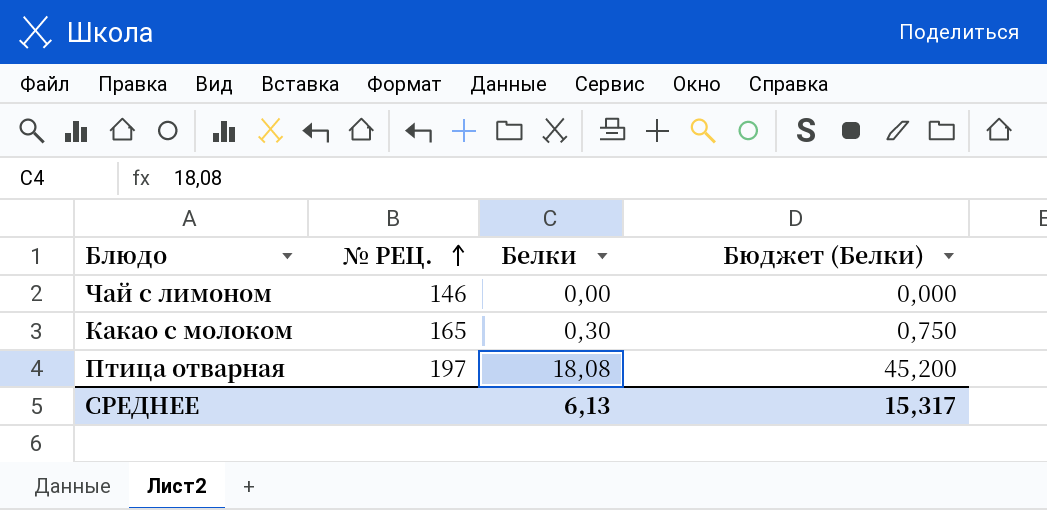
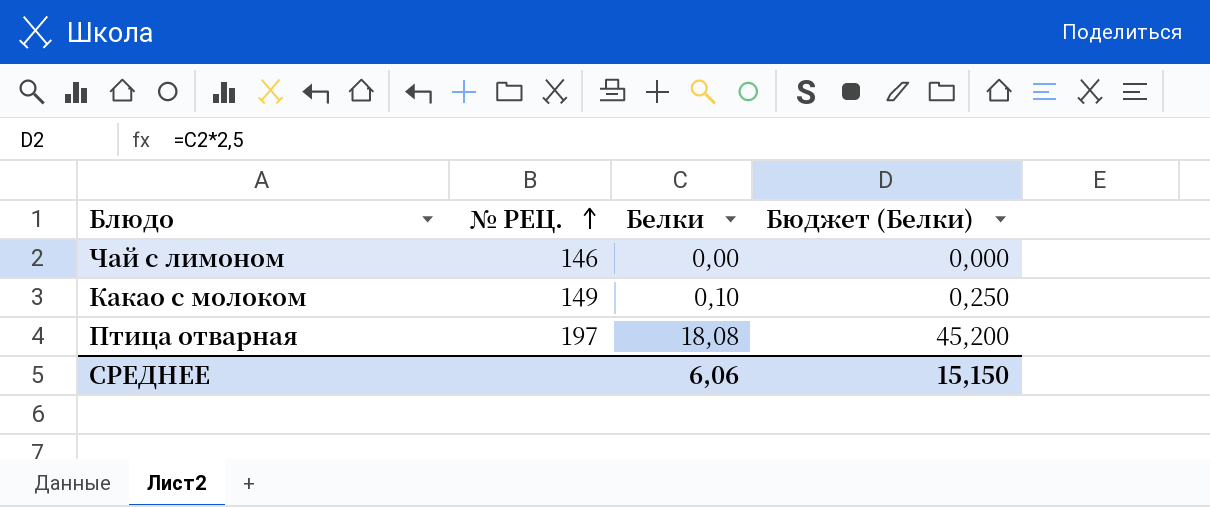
Какао с молоком | № РЕЦ.: 165 -> 149
Какао с молоком | Белки: 0,30 -> 0,10
Какао с молоком | Бюджет (Белки): 0,750 -> 0,250
СРЕДНЕЕ | Белки: 6,13 -> 6,06
СРЕДНЕЕ | Бюджет (Белки): 15,317 -> 15,150

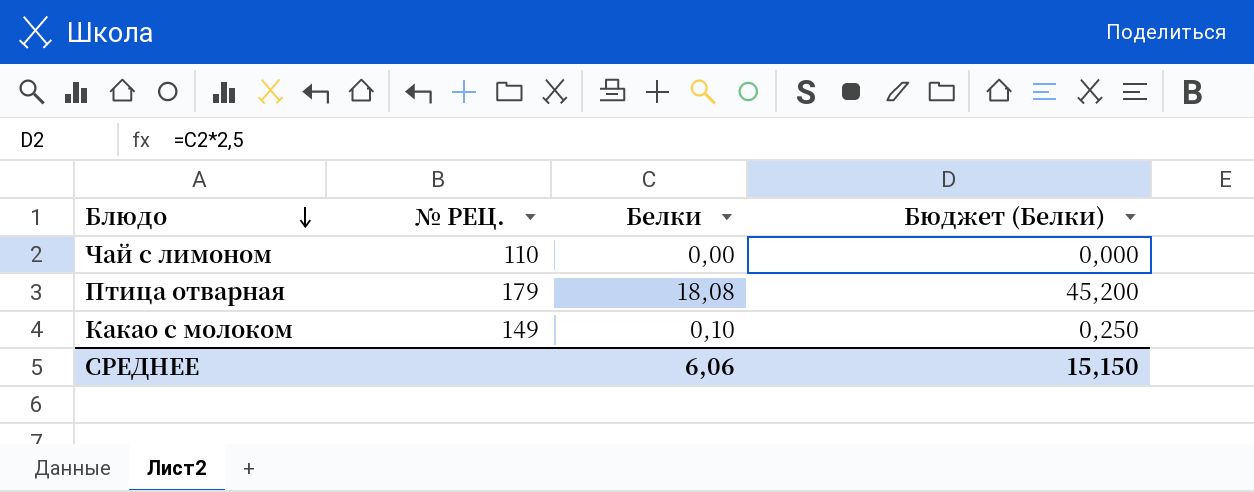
row order: № РЕЦ. ascending -> Блюдо descending
Чай с лимоном | № РЕЦ.: 146 -> 110
Птица отварная | № РЕЦ.: 197 -> 179

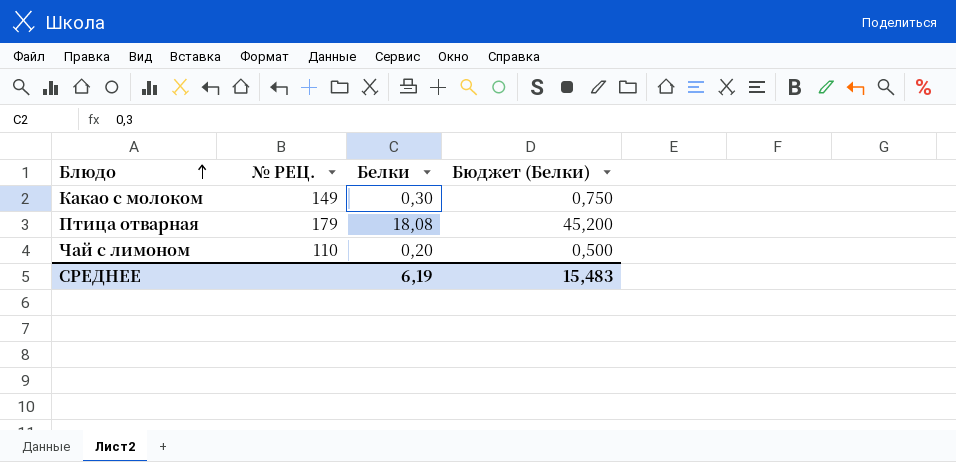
row order: Блюдо descending -> Блюдо ascending
Какао с молоком | Белки: 0,10 -> 0,30
Какао с молоком | Бюджет (Белки): 0,250 -> 0,750
Чай с лимоном | Белки: 0,00 -> 0,20
Чай с лимоном | Бюджет (Белки): 0,000 -> 0,500
СРЕДНЕЕ | Белки: 6,06 -> 6,19
СРЕДНЕЕ | Бюджет (Белки): 15,150 -> 15,483

